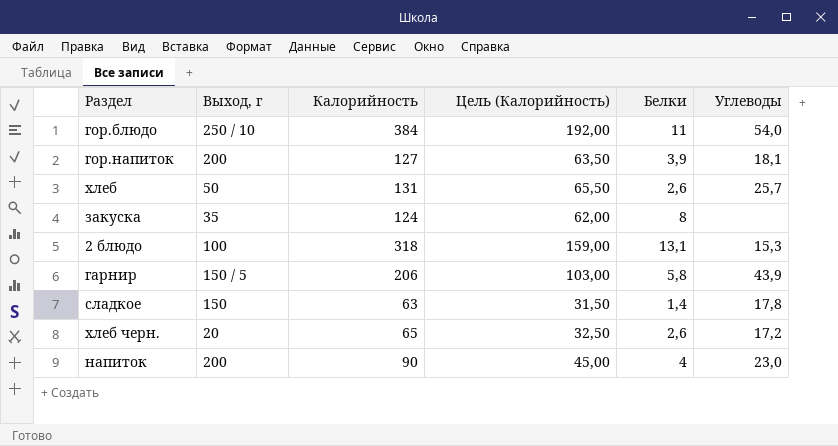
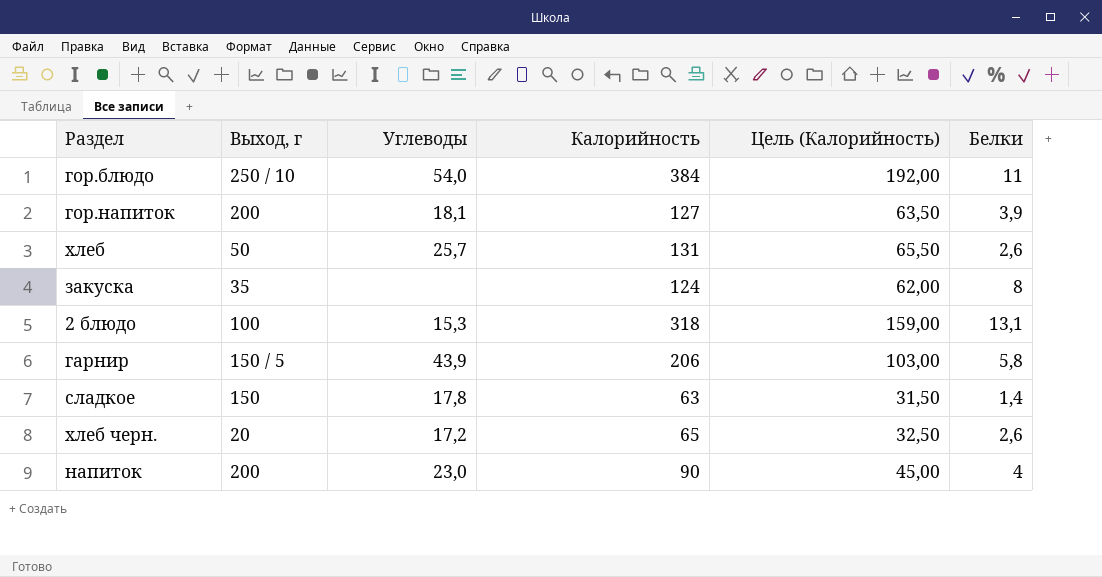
column Углеводы | position: 6 -> 3

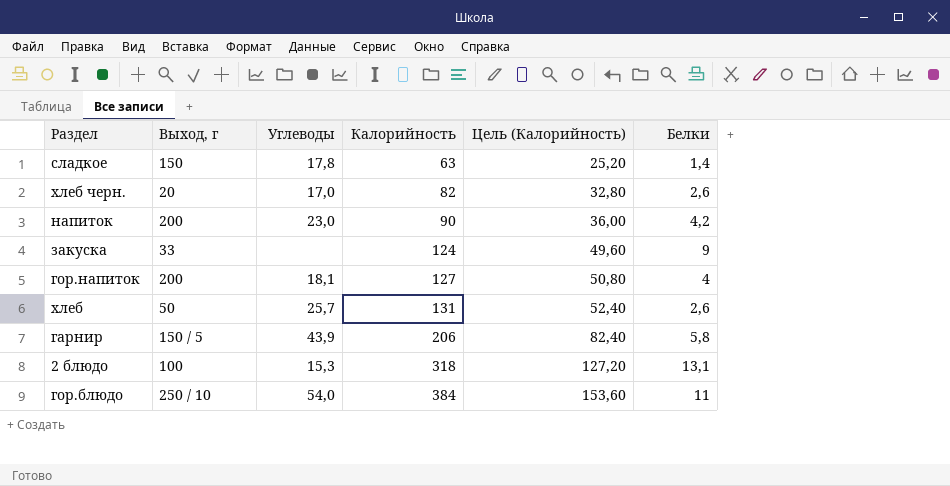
row order: none -> Калорийность ascending
column Цель (Калорийность) | formula: [Калорийность] * 0,5 -> [Калорийность] * 0,4
хлеб черн. | Углеводы: 17,2 -> 17,0
хлеб черн. | Калорийность: 65 -> 82
напиток | Белки: 4 -> 4,2
закуска | Выход, г: 35 -> 33
закуска | Белки: 8 -> 9
гор.напиток | Белки: 3,9 -> 4

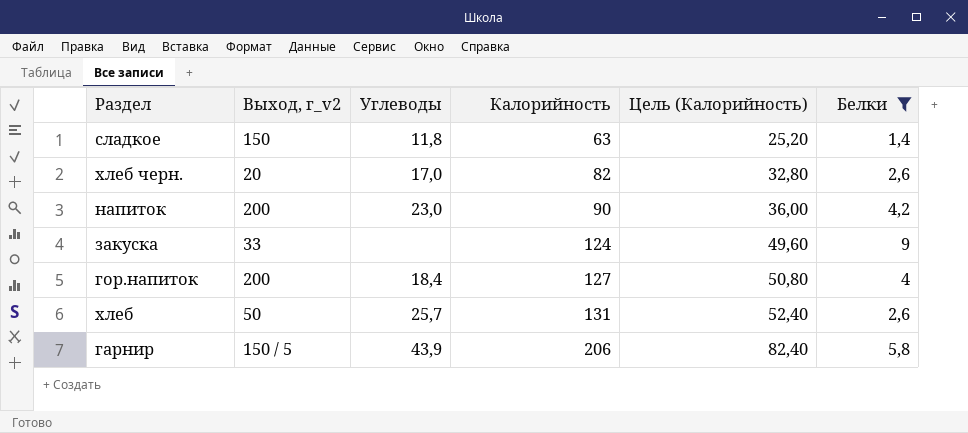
filter: none -> Белки <= 9
column name: Выход, г -> Выход, г_v2
сладкое | Углеводы: 17,8 -> 11,8
гор.напиток | Углеводы: 18,1 -> 18,4

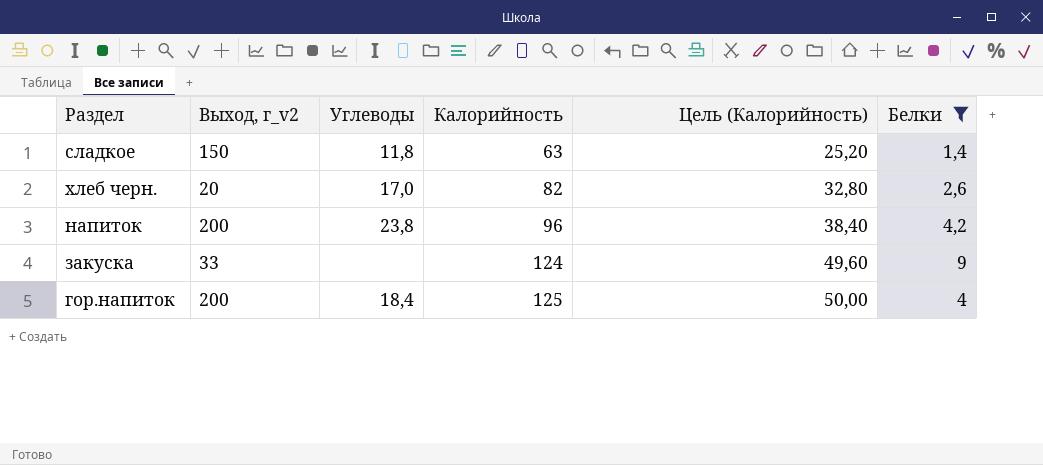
row хлеб: 50 | 25,7 | 131 | 52,40 | 2,6 -> none
row гарнир: 150 / 5 | 43,9 | 206 | 82,40 | 5,8 -> none
напиток | Углеводы: 23,0 -> 23,8
напиток | Калорийность: 90 -> 96
напиток | Цель (Калорийность): 36,00 -> 38,40
гор.напиток | Калорийность: 127 -> 125
гор.напиток | Цель (Калорийность): 50,80 -> 50,00

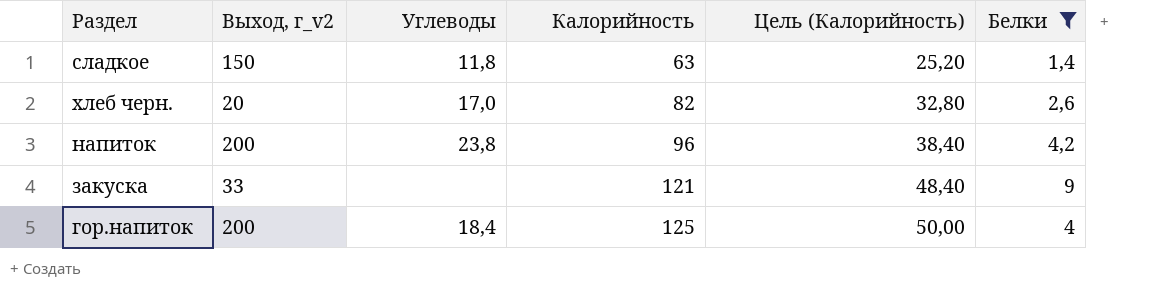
закуска | Калорийность: 124 -> 121
закуска | Цель (Калорийность): 49,60 -> 48,40

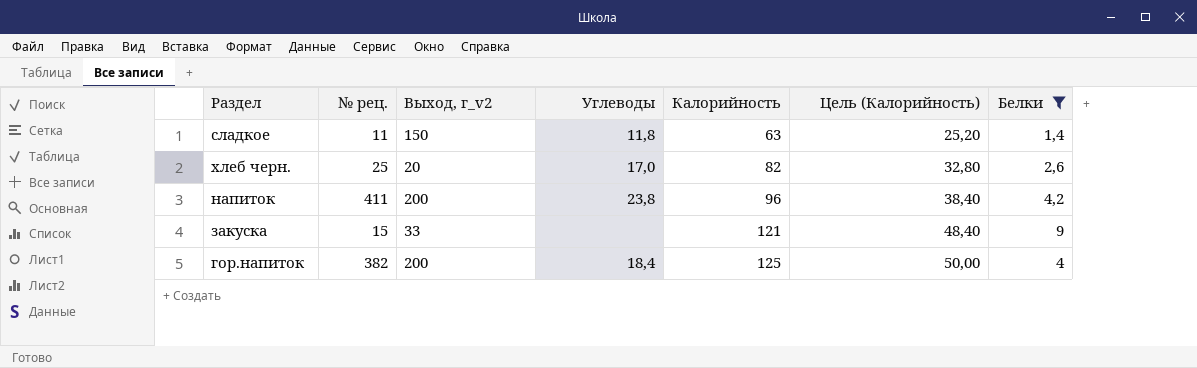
column № рец. | position: none -> 2

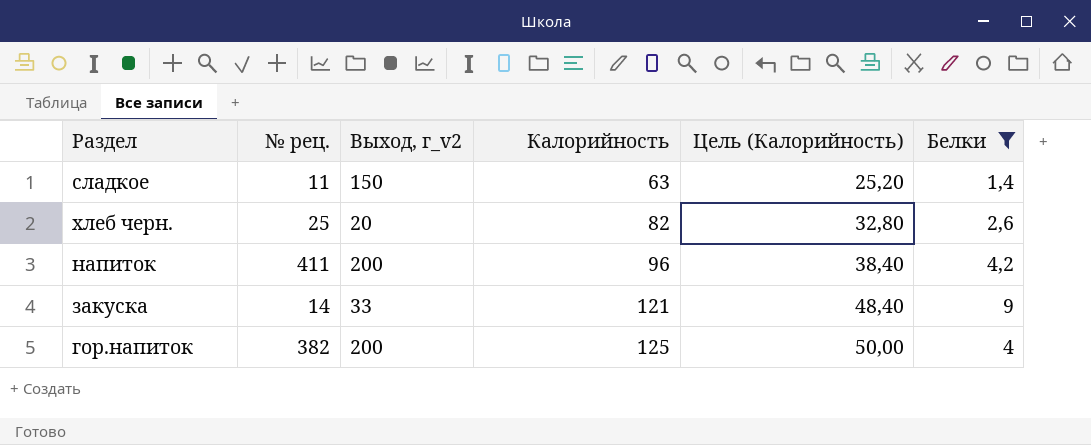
column Углеводы | position: 4 -> none
закуска | № рец.: 15 -> 14

